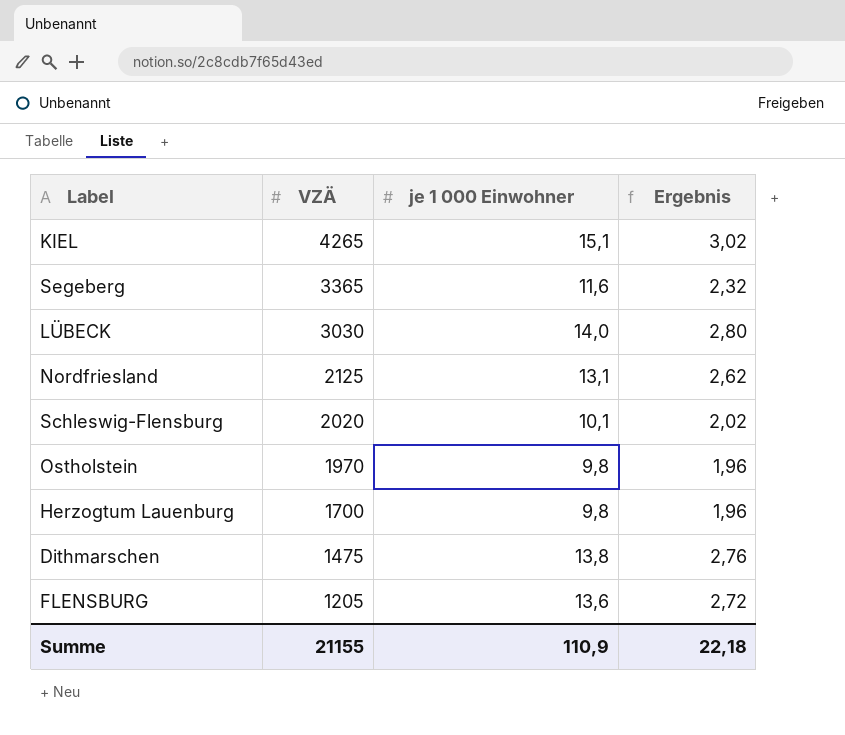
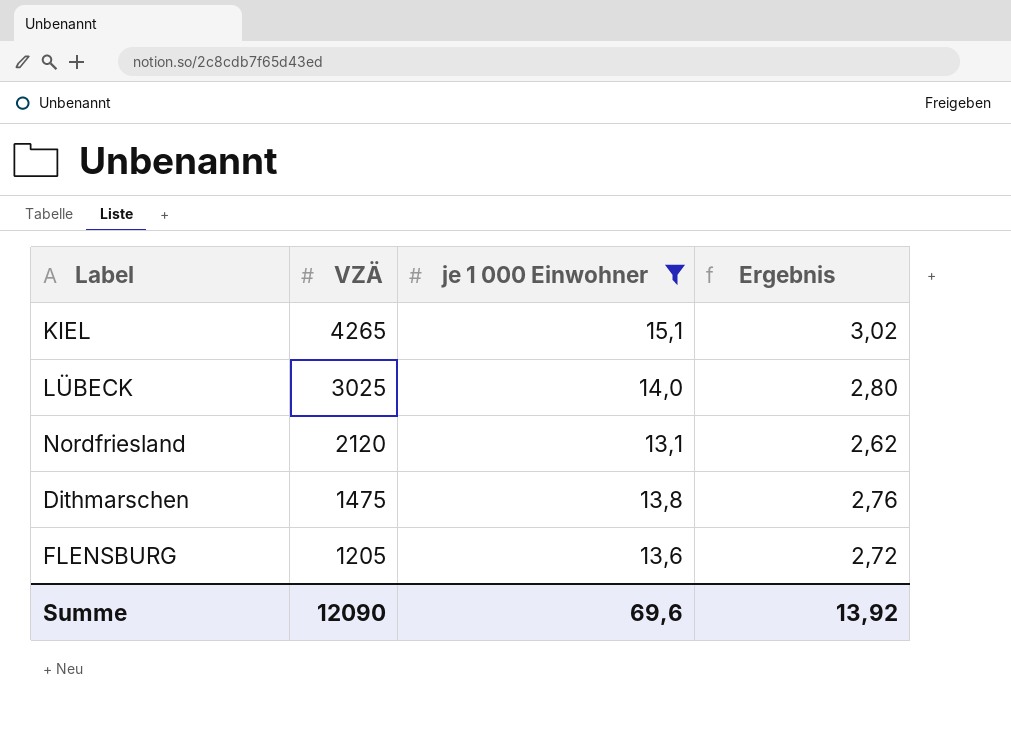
filter: none -> je 1 000 Einwohner >= 13,1
LÜBECK | VZÄ: 3030 -> 3025
Nordfriesland | VZÄ: 2125 -> 2120
Summe | VZÄ: 21155 -> 12090
Summe | je 1 000 Einwohner: 110,9 -> 69,6
Summe | Ergebnis: 22,18 -> 13,92

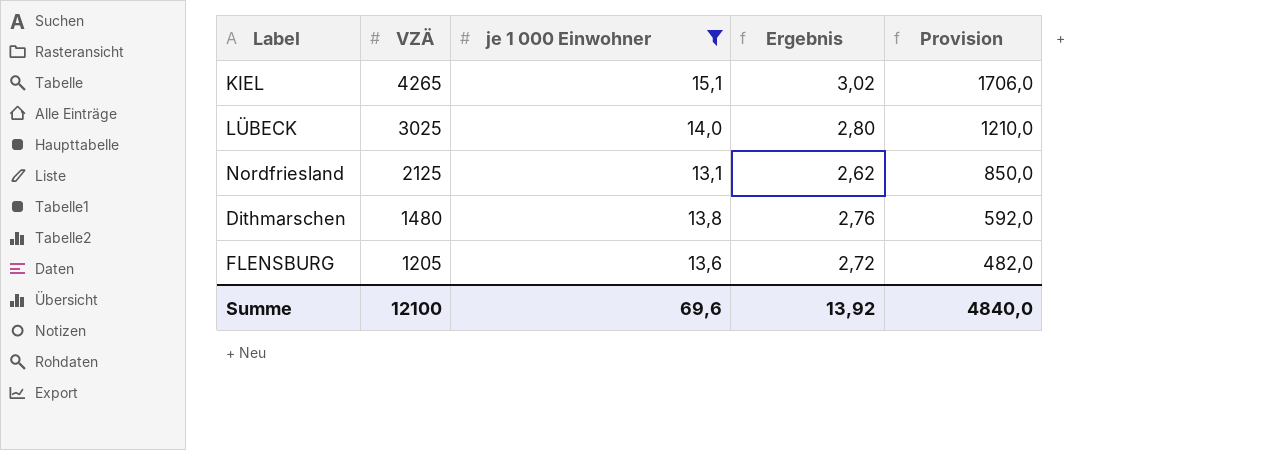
column Provision | formula: none -> [VZÄ] * 0,4
Nordfriesland | VZÄ: 2120 -> 2125
Dithmarschen | VZÄ: 1475 -> 1480
Summe | VZÄ: 12090 -> 12100

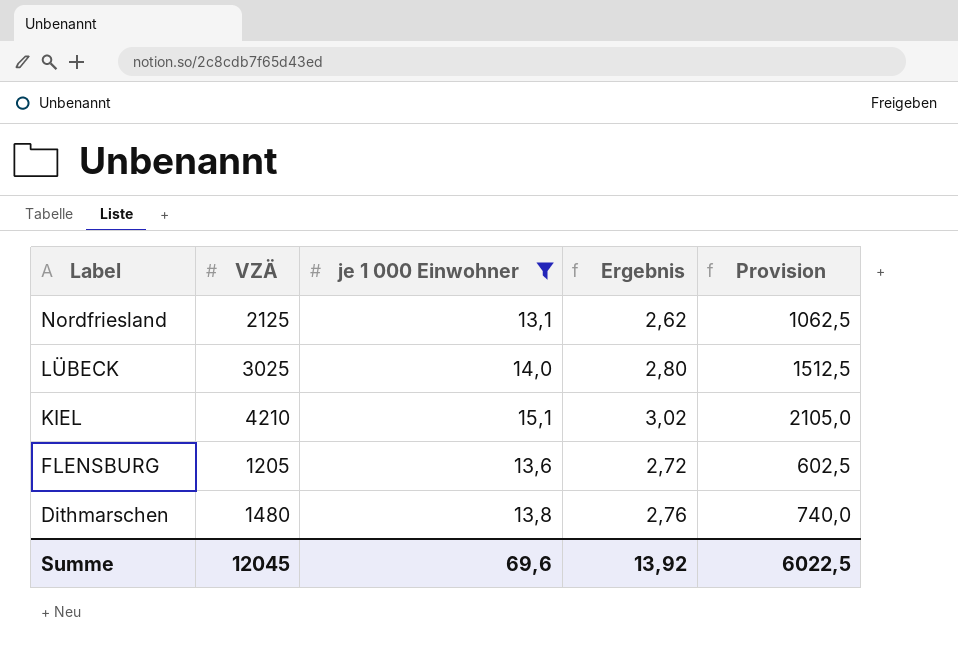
row order: VZÄ descending -> Label descending
column Provision | formula: [VZÄ] * 0,4 -> [VZÄ] * 0,5
KIEL | VZÄ: 4265 -> 4210
Summe | VZÄ: 12100 -> 12045
Summe | Provision: 4840,0 -> 6022,5

